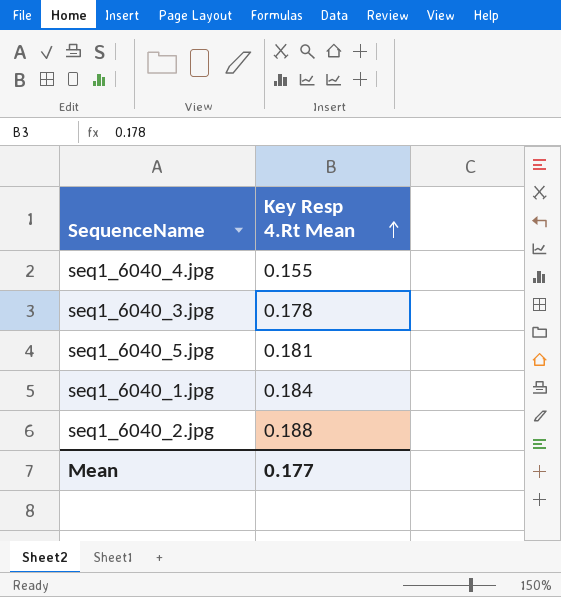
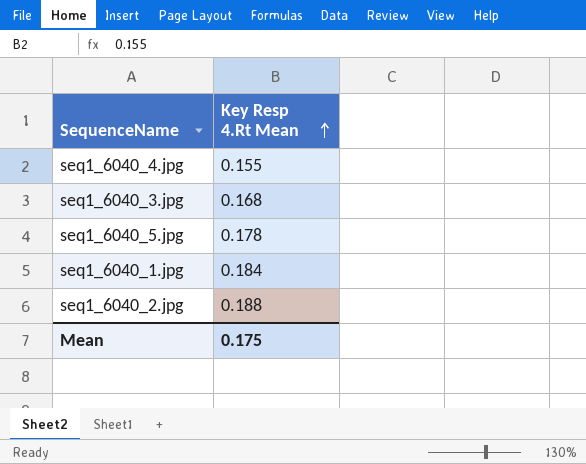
seq1_6040_3.jpg | Key Resp 4.Rt Mean: 0.178 -> 0.168
seq1_6040_5.jpg | Key Resp 4.Rt Mean: 0.181 -> 0.178
Mean | Key Resp 4.Rt Mean: 0.177 -> 0.175

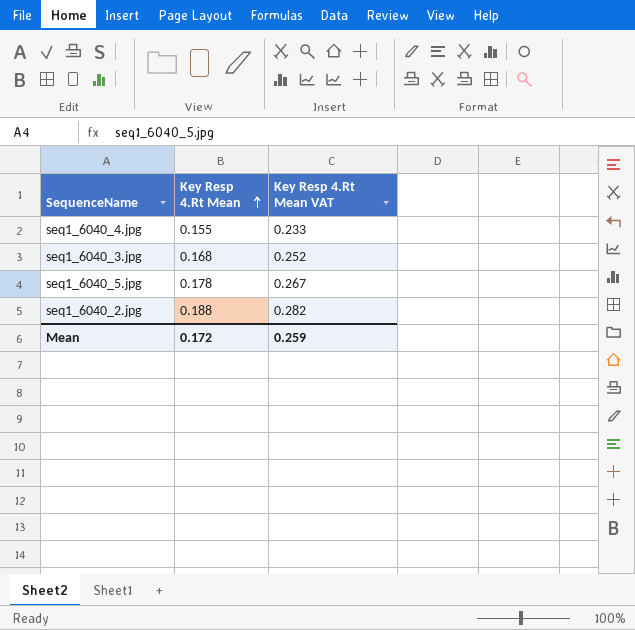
column Key Resp 4.Rt Mean VAT | formula: none -> [Key Resp 4.Rt Mean] * 1.5
row seq1_6040_1.jpg: 0.184 -> none
Mean | Key Resp 4.Rt Mean: 0.175 -> 0.172

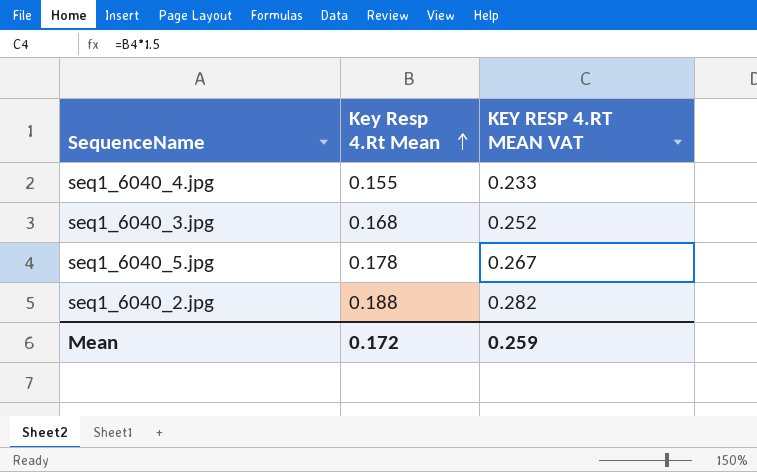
column name: Key Resp 4.Rt Mean VAT -> KEY RESP 4.RT MEAN VAT

